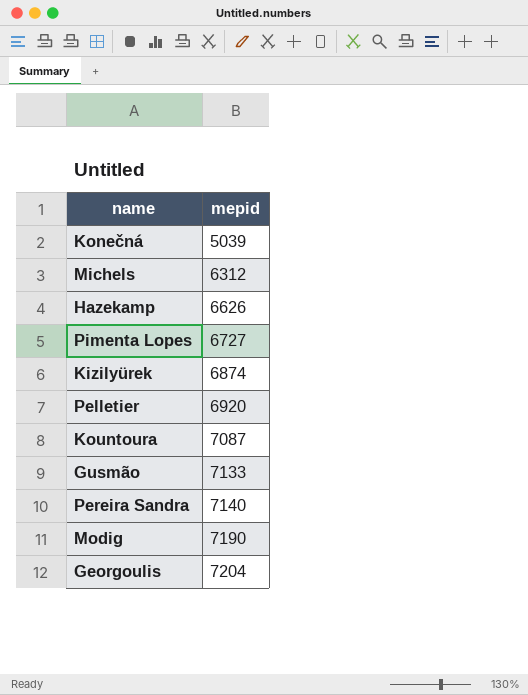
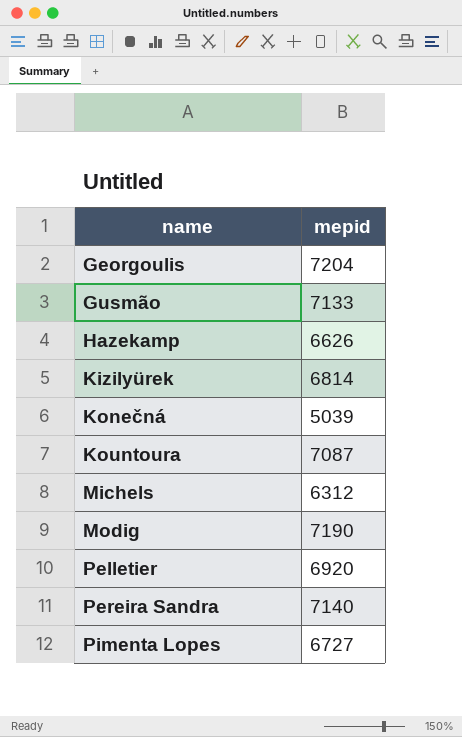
row order: mepid ascending -> name ascending
Kizilyürek | mepid: 6874 -> 6814

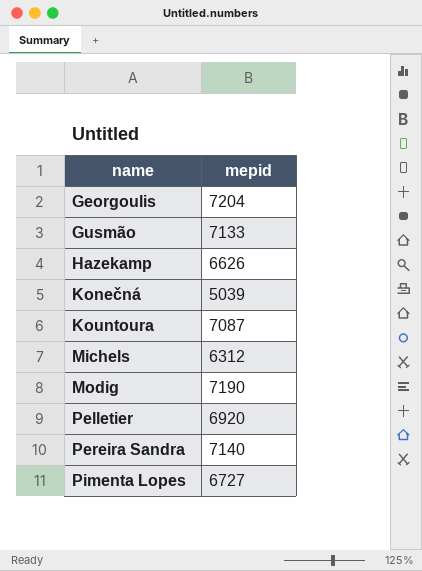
row Kizilyürek: 6814 -> none

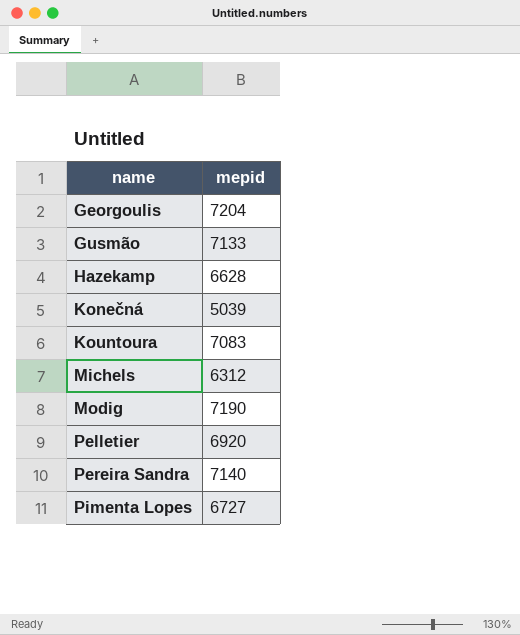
Hazekamp | mepid: 6626 -> 6628
Kountoura | mepid: 7087 -> 7083

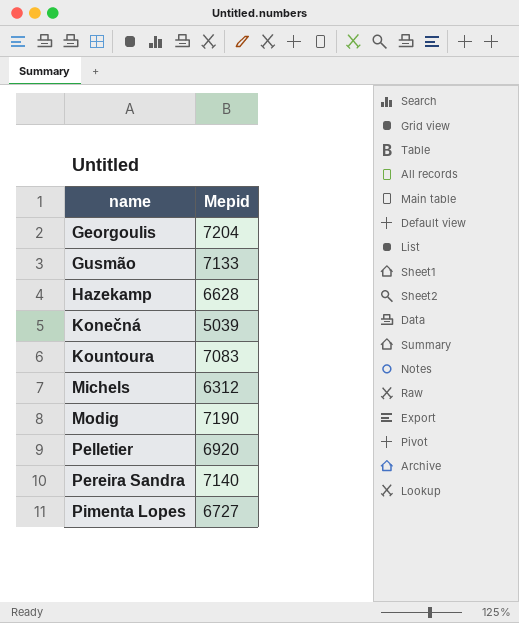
column name: mepid -> Mepid

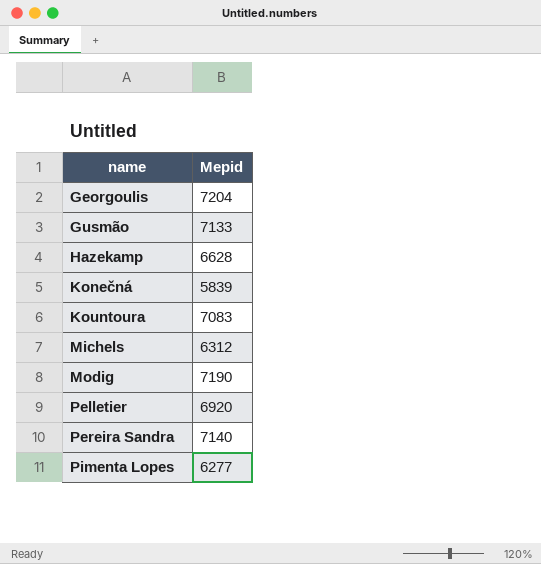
Konečná | Mepid: 5039 -> 5839
Pimenta Lopes | Mepid: 6727 -> 6277

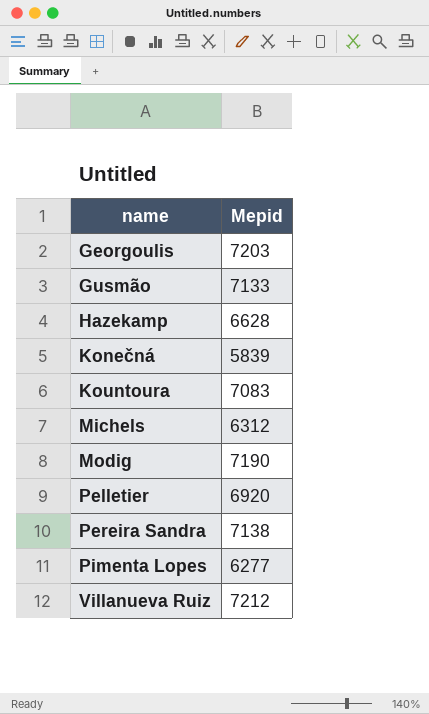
Georgoulis | Mepid: 7204 -> 7203
Pereira Sandra | Mepid: 7140 -> 7138
row Villanueva Ruiz: none -> 7212

